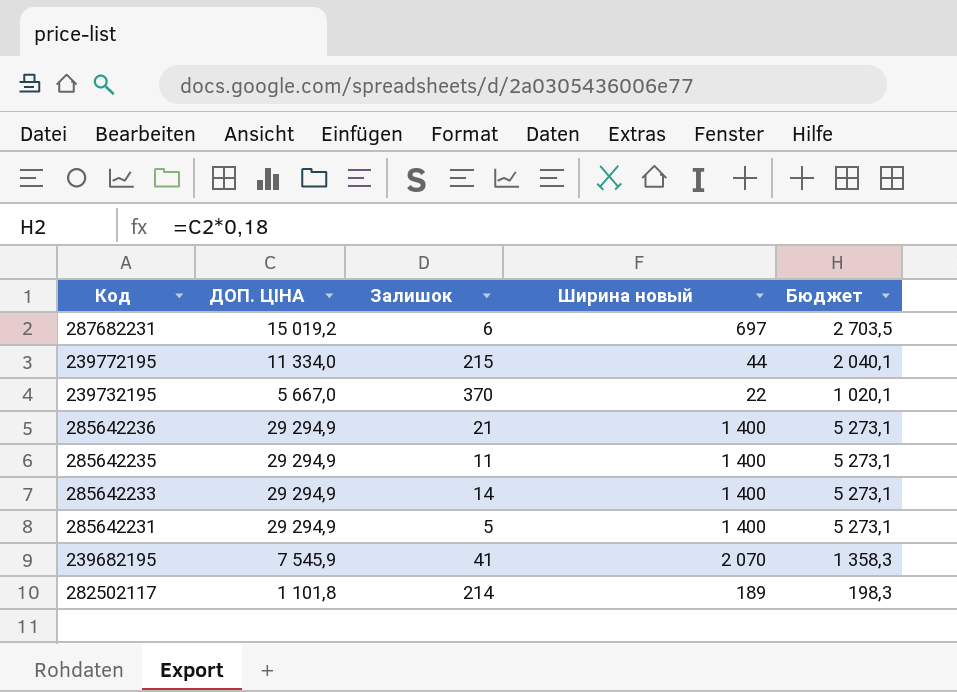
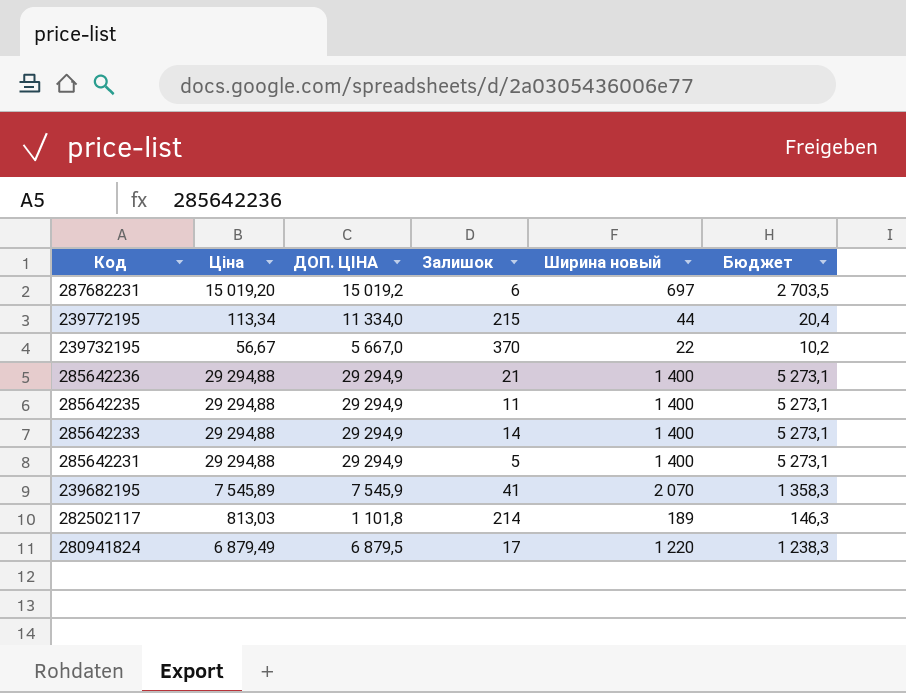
column Ціна | position: none -> 2
column Бюджет | formula: [ДОП. ЦІНА] * 0,18 -> [Ціна] * 0,18
row 280941824: none -> 6 879,49 | 6 879,5 | 17 | 1 220 | 1 238,3

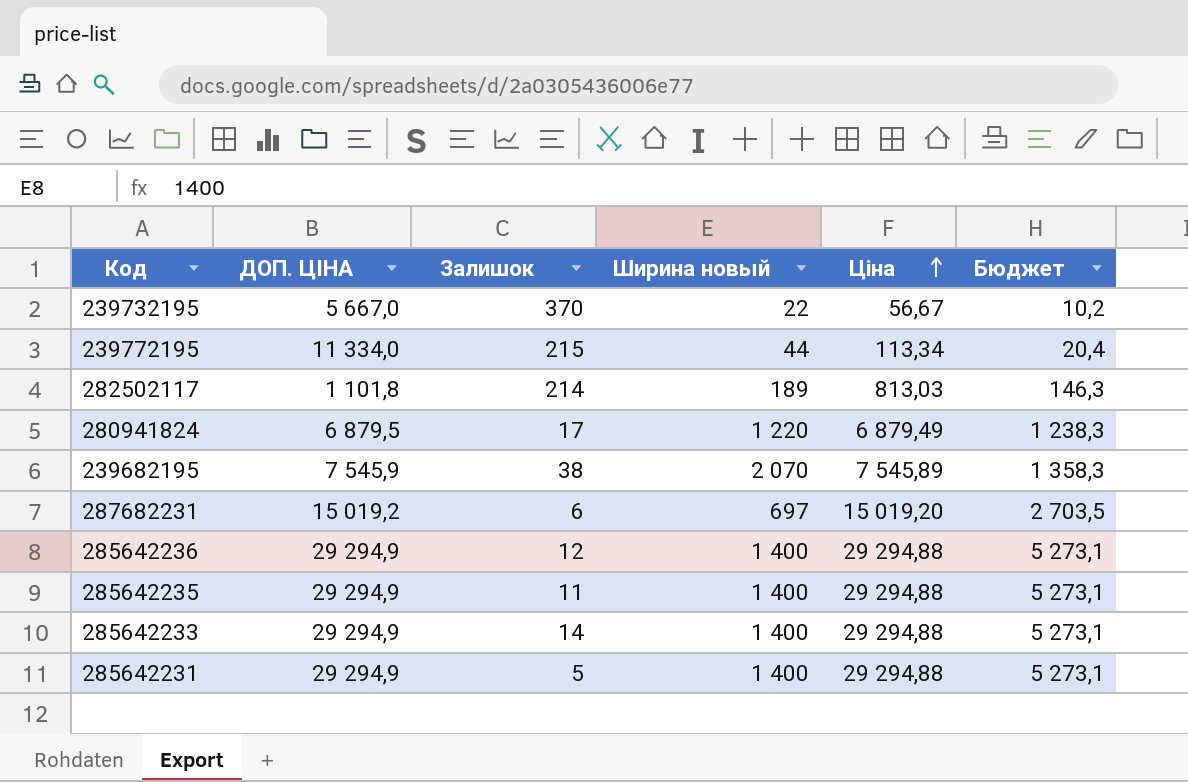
row order: none -> Ціна ascending
column Ціна | position: 2 -> 5
239682195 | Залишок: 41 -> 38
285642236 | Залишок: 21 -> 12

